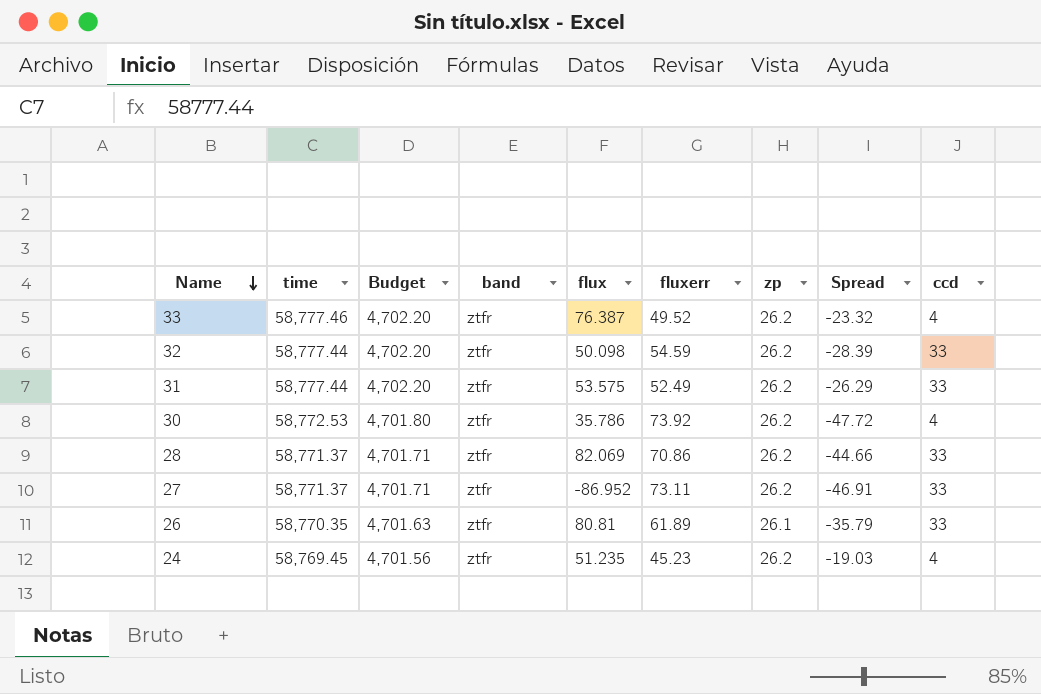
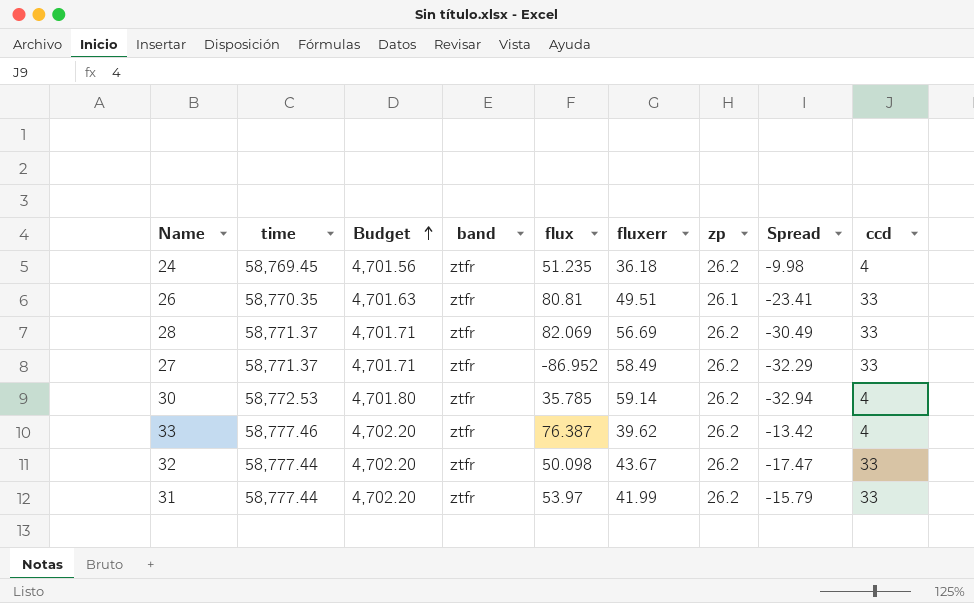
row order: Name descending -> Budget ascending
24 | fluxerr: 45.23 -> 36.18
24 | Spread: -19.03 -> -9.98
26 | fluxerr: 61.89 -> 49.51
26 | Spread: -35.79 -> -23.41
28 | fluxerr: 70.86 -> 56.69
28 | Spread: -44.66 -> -30.49
27 | fluxerr: 73.11 -> 58.49
27 | Spread: -46.91 -> -32.29
30 | flux: 35.786 -> 35.785
30 | fluxerr: 73.92 -> 59.14
30 | Spread: -47.72 -> -32.94
33 | fluxerr: 49.52 -> 39.62
33 | Spread: -23.32 -> -13.42
32 | fluxerr: 54.59 -> 43.67
32 | Spread: -28.39 -> -17.47
31 | flux: 53.575 -> 53.97
31 | fluxerr: 52.49 -> 41.99
31 | Spread: -26.29 -> -15.79

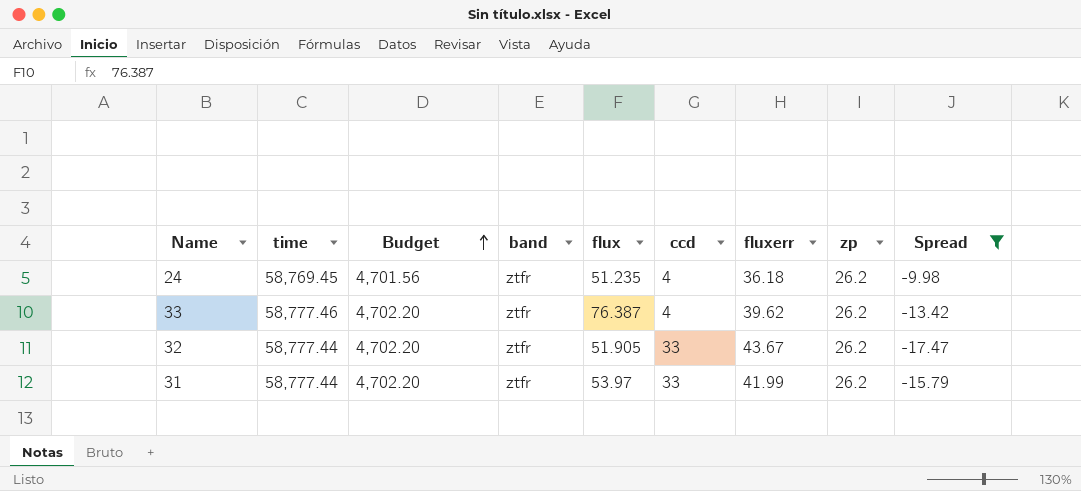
filter: none -> Spread >= -17.47
column ccd | position: 9 -> 6
32 | flux: 50.098 -> 51.905

